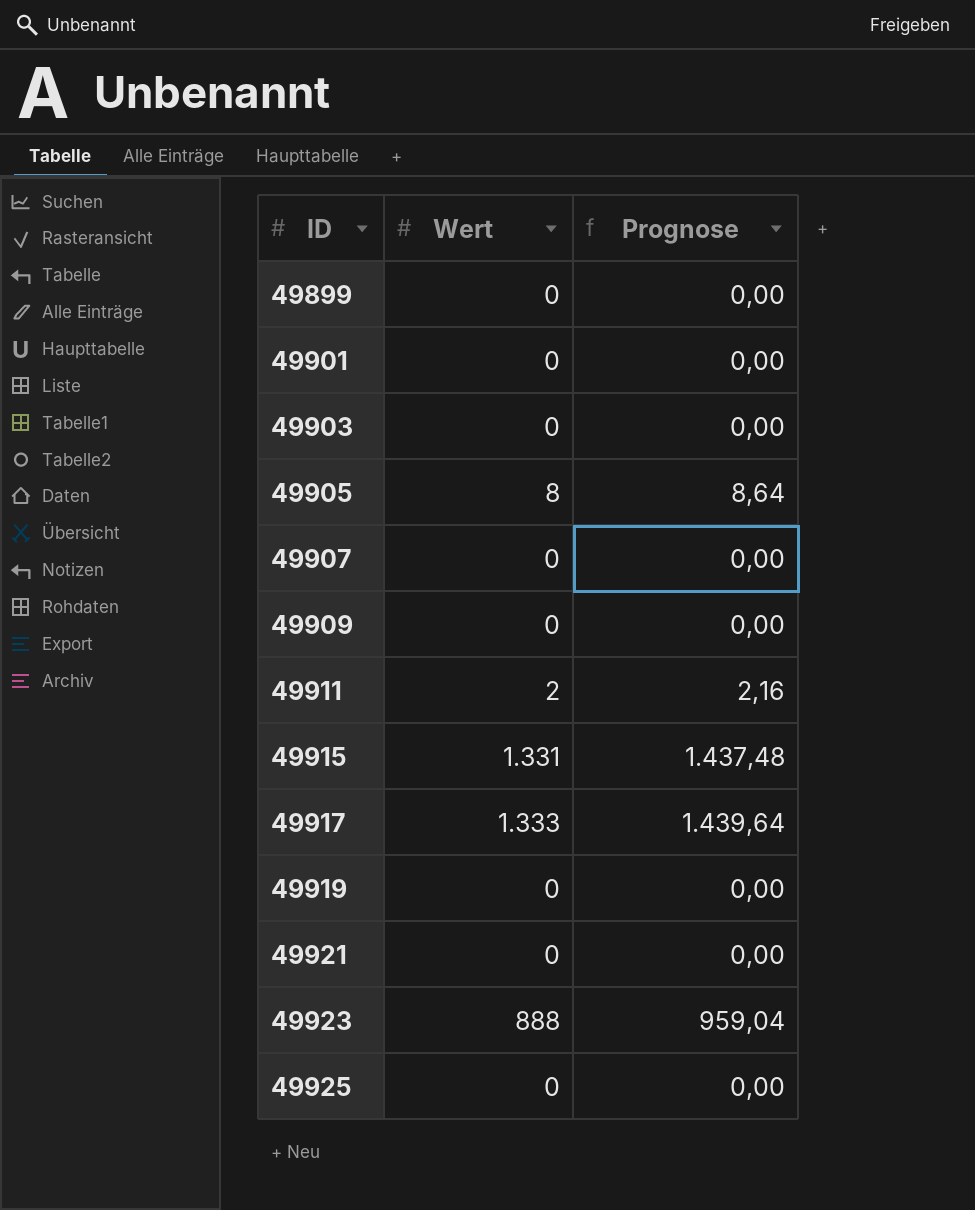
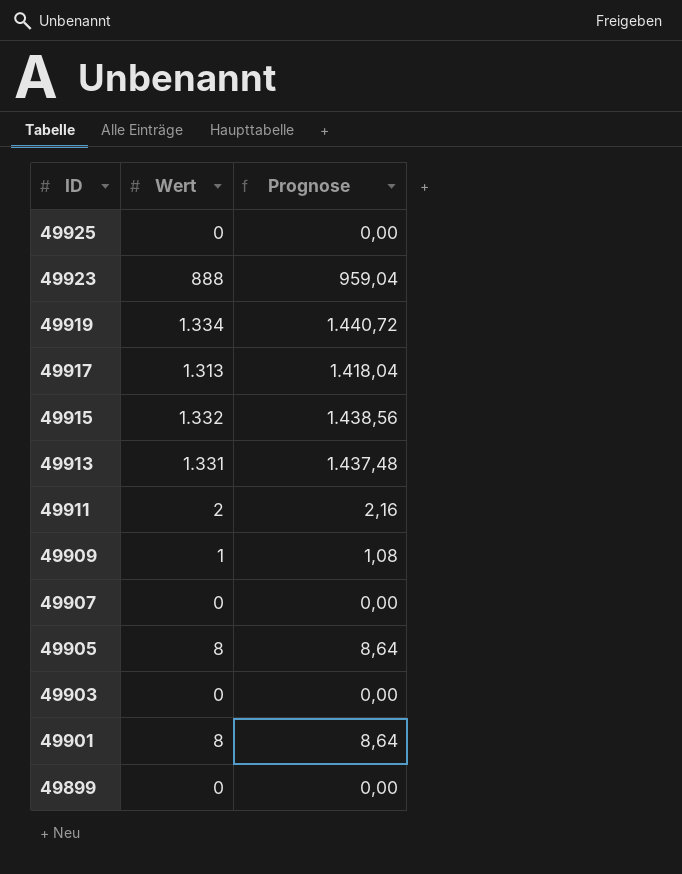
row order: ID ascending -> ID descending
row 49921: 0 | 0,00 -> none
49919 | Wert: 0 -> 1.334
49919 | Prognose: 0,00 -> 1.440,72
49917 | Wert: 1.333 -> 1.313
49917 | Prognose: 1.439,64 -> 1.418,04
49915 | Wert: 1.331 -> 1.332
49915 | Prognose: 1.437,48 -> 1.438,56
row 49913: none -> 1.331 | 1.437,48
49909 | Wert: 0 -> 1
49909 | Prognose: 0,00 -> 1,08
49901 | Wert: 0 -> 8
49901 | Prognose: 0,00 -> 8,64

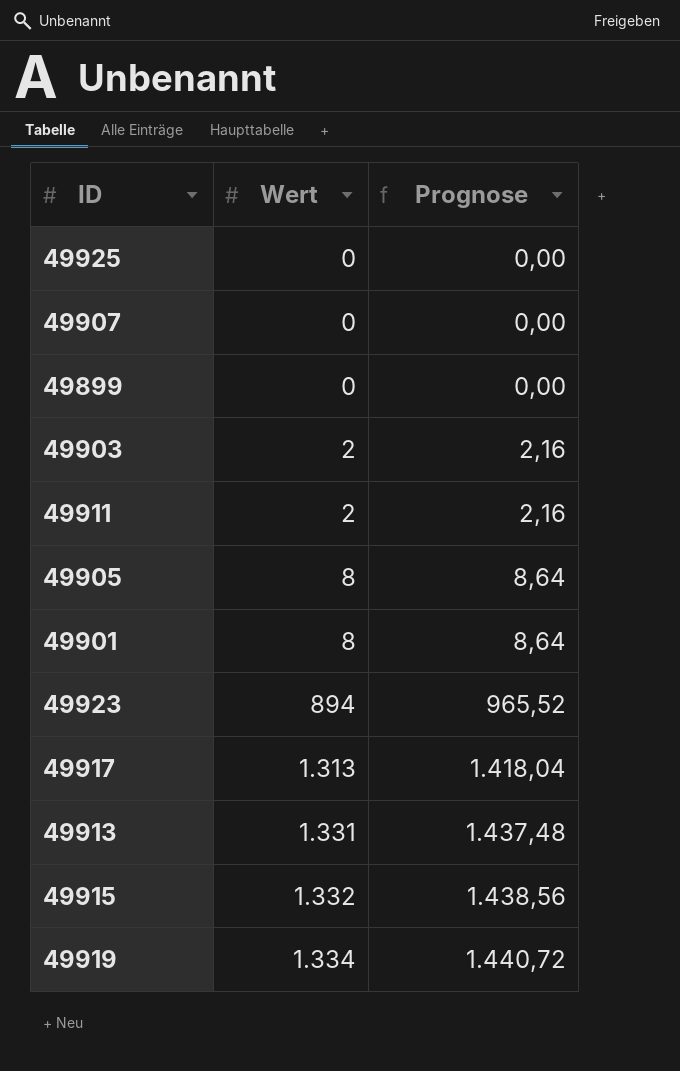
row order: ID descending -> Wert ascending
row 49909: 1 | 1,08 -> none
49903 | Wert: 0 -> 2
49903 | Prognose: 0,00 -> 2,16
49923 | Wert: 888 -> 894
49923 | Prognose: 959,04 -> 965,52

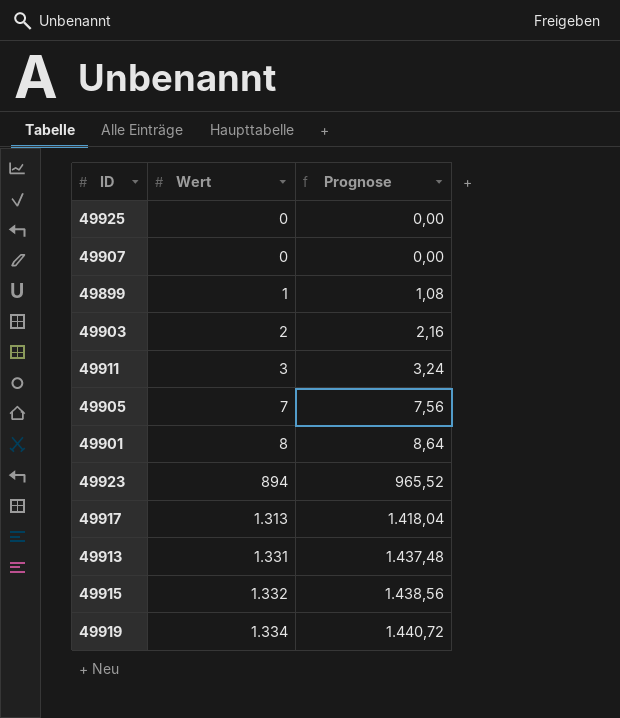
49899 | Wert: 0 -> 1
49899 | Prognose: 0,00 -> 1,08
49911 | Wert: 2 -> 3
49911 | Prognose: 2,16 -> 3,24
49905 | Wert: 8 -> 7
49905 | Prognose: 8,64 -> 7,56

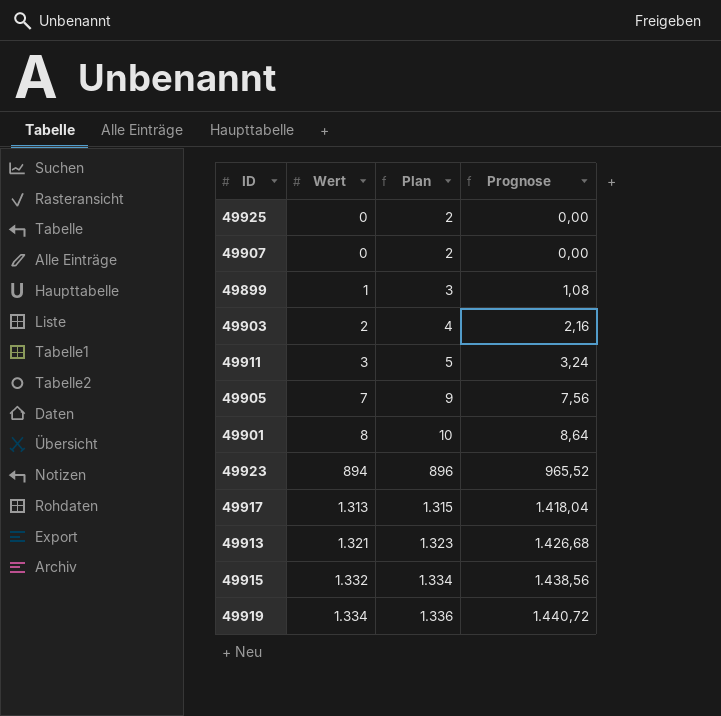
column Plan | formula: none -> [Wert] + 2
49913 | Wert: 1.331 -> 1.321
49913 | Prognose: 1.437,48 -> 1.426,68

